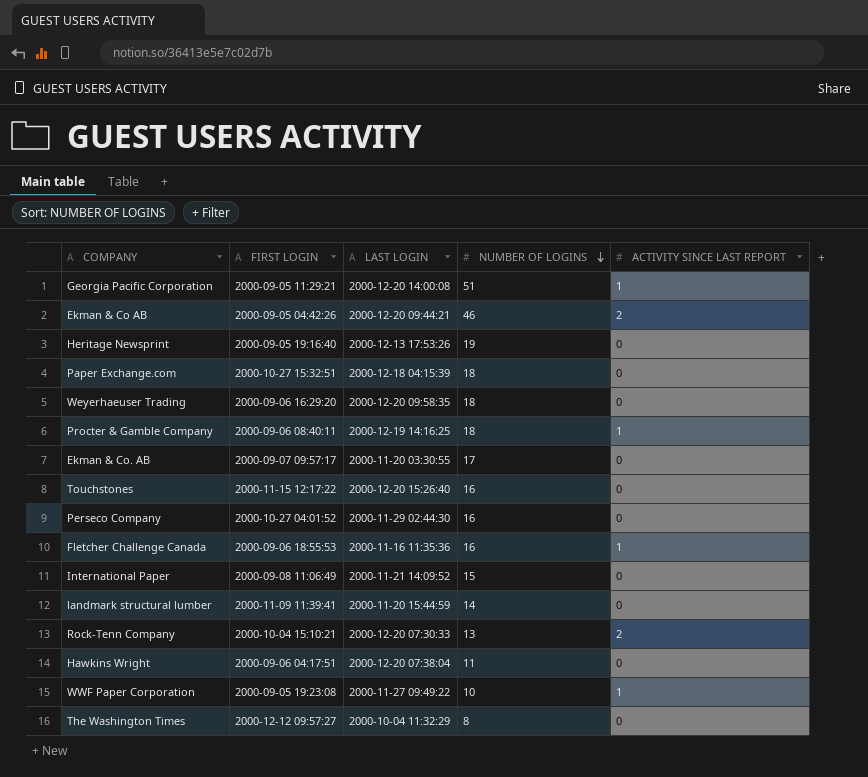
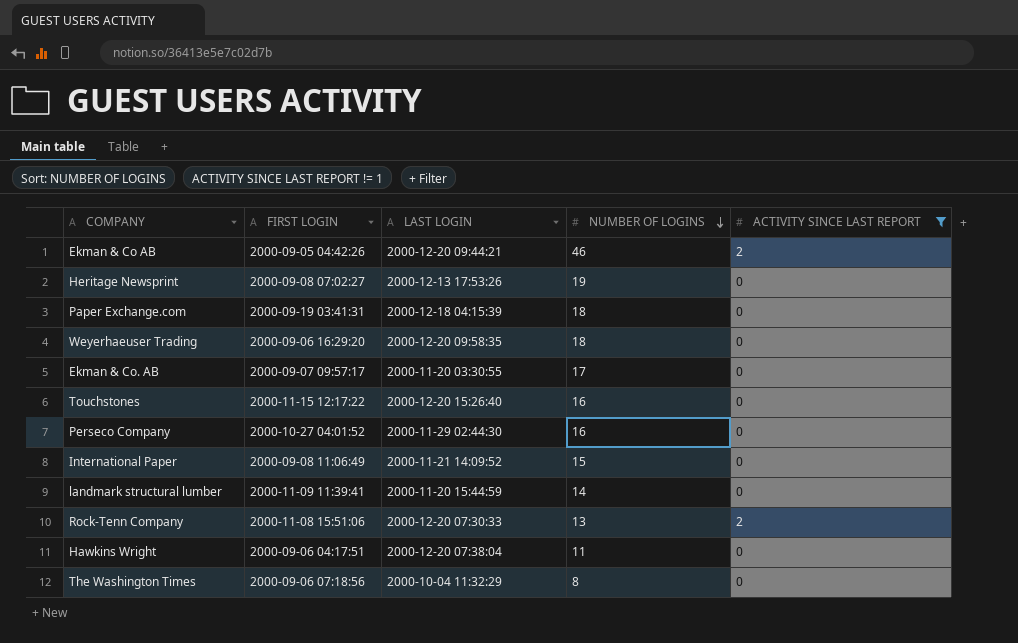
filter: none -> ACTIVITY SINCE LAST REPORT != 1
Heritage Newsprint | FIRST LOGIN: 2000-09-05 19:16:40 -> 2000-09-08 07:02:27
Paper Exchange.com | FIRST LOGIN: 2000-10-27 15:32:51 -> 2000-09-19 03:41:31
Rock-Tenn Company | FIRST LOGIN: 2000-10-04 15:10:21 -> 2000-11-08 15:51:06
The Washington Times | FIRST LOGIN: 2000-12-12 09:57:27 -> 2000-09-06 07:18:56

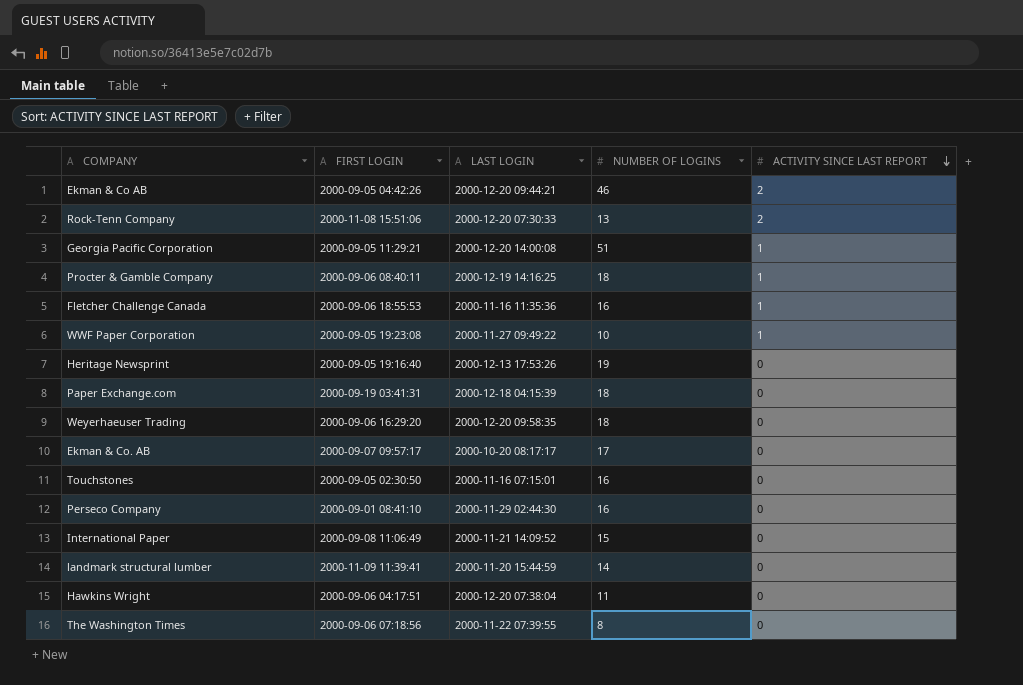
filter: ACTIVITY SINCE LAST REPORT != 1 -> none
row order: NUMBER OF LOGINS descending -> ACTIVITY SINCE LAST REPORT descending
Heritage Newsprint | FIRST LOGIN: 2000-09-08 07:02:27 -> 2000-09-05 19:16:40
Ekman & Co. AB | LAST LOGIN: 2000-11-20 03:30:55 -> 2000-10-20 08:17:17
Touchstones | FIRST LOGIN: 2000-11-15 12:17:22 -> 2000-09-05 02:30:50
Touchstones | LAST LOGIN: 2000-12-20 15:26:40 -> 2000-11-16 07:15:01
Perseco Company | FIRST LOGIN: 2000-10-27 04:01:52 -> 2000-09-01 08:41:10
The Washington Times | LAST LOGIN: 2000-10-04 11:32:29 -> 2000-11-22 07:39:55

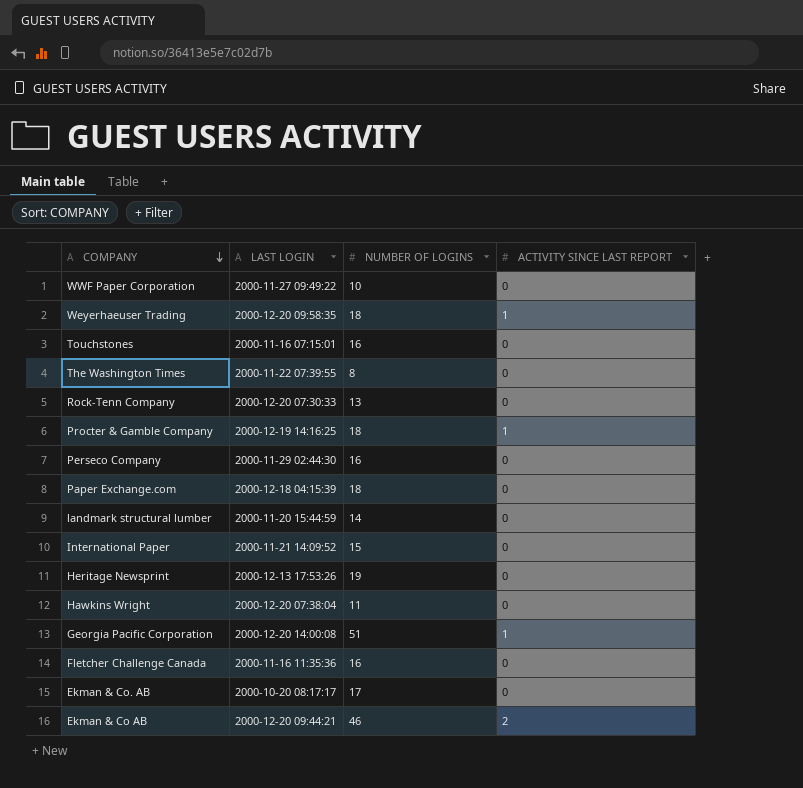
row order: ACTIVITY SINCE LAST REPORT descending -> COMPANY descending
column FIRST LOGIN | position: 2 -> none
WWF Paper Corporation | ACTIVITY SINCE LAST REPORT: 1 -> 0
Weyerhaeuser Trading | ACTIVITY SINCE LAST REPORT: 0 -> 1
Rock-Tenn Company | ACTIVITY SINCE LAST REPORT: 2 -> 0
Fletcher Challenge Canada | ACTIVITY SINCE LAST REPORT: 1 -> 0

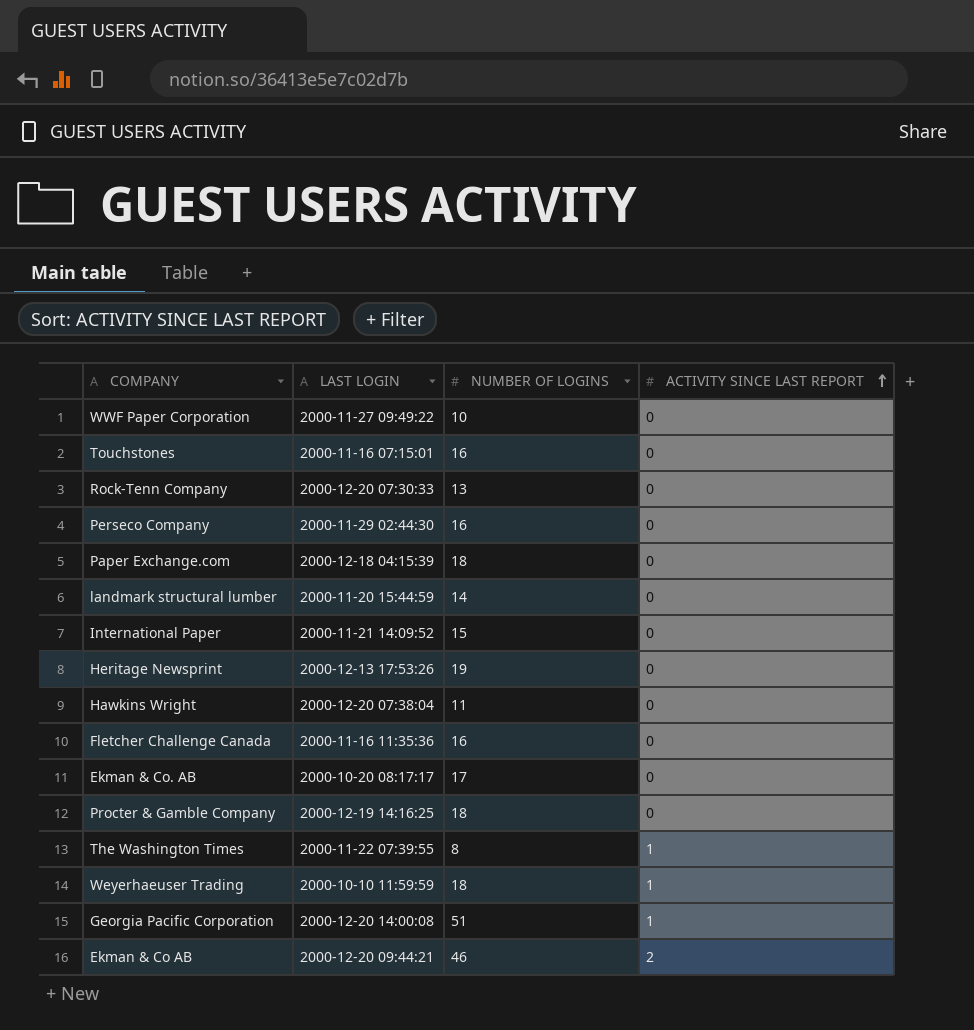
row order: COMPANY descending -> ACTIVITY SINCE LAST REPORT ascending
Procter & Gamble Company | ACTIVITY SINCE LAST REPORT: 1 -> 0
The Washington Times | ACTIVITY SINCE LAST REPORT: 0 -> 1
Weyerhaeuser Trading | LAST LOGIN: 2000-12-20 09:58:35 -> 2000-10-10 11:59:59

